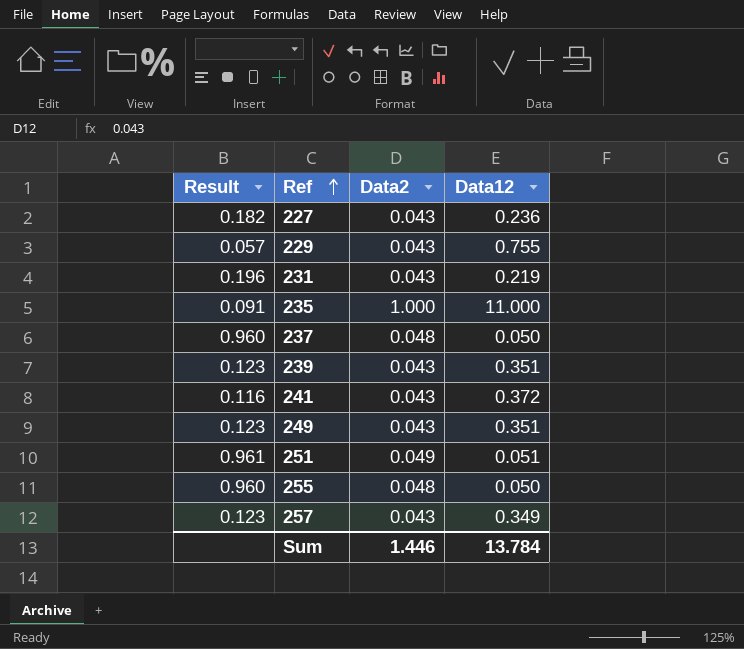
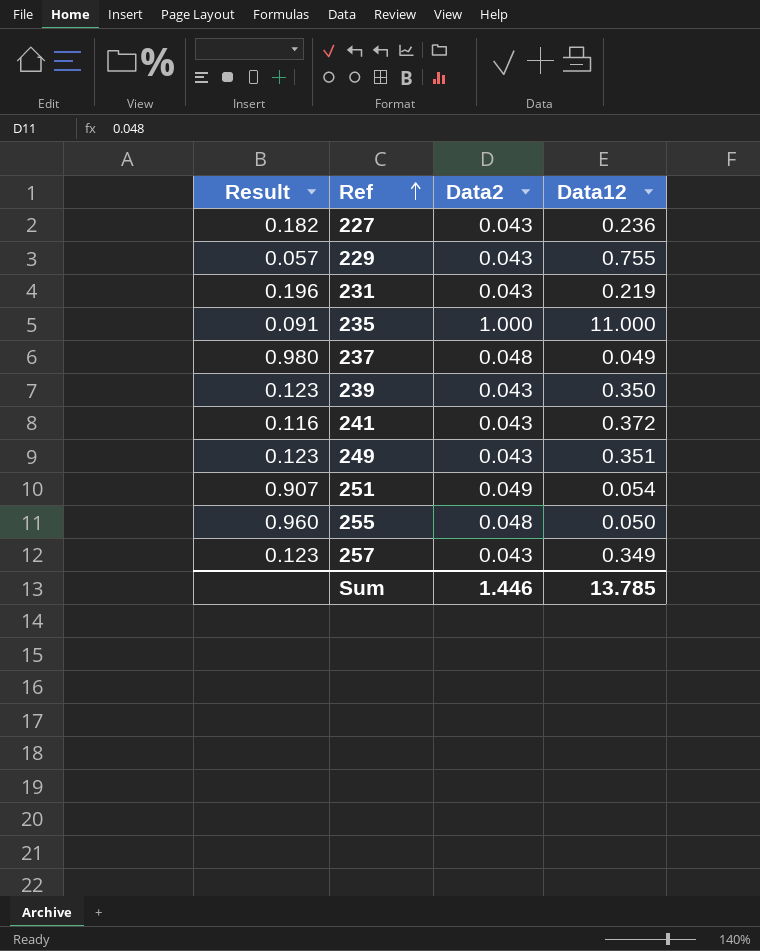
237 | Result: 0.960 -> 0.980
237 | Data12: 0.050 -> 0.049
239 | Data12: 0.351 -> 0.350
251 | Result: 0.961 -> 0.907
251 | Data12: 0.051 -> 0.054
Sum | Data12: 13.784 -> 13.785

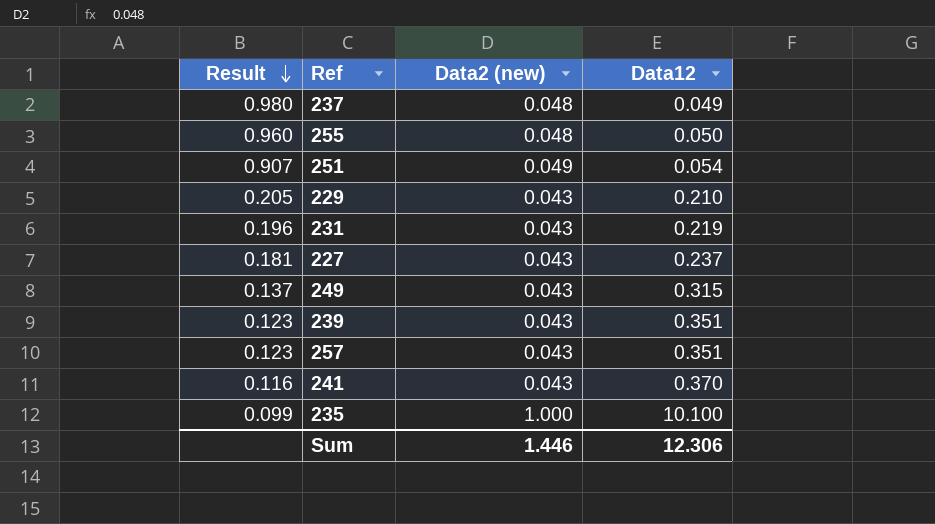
row order: Ref ascending -> Result descending
column name: Data2 -> Data2 (new)
229 | Result: 0.057 -> 0.205
229 | Data12: 0.755 -> 0.210
227 | Result: 0.182 -> 0.181
227 | Data12: 0.236 -> 0.237
249 | Result: 0.123 -> 0.137
249 | Data12: 0.351 -> 0.315
239 | Data12: 0.350 -> 0.351
257 | Data12: 0.349 -> 0.351
241 | Data12: 0.372 -> 0.370
235 | Result: 0.091 -> 0.099
235 | Data12: 11.000 -> 10.100
Sum | Data12: 13.785 -> 12.306

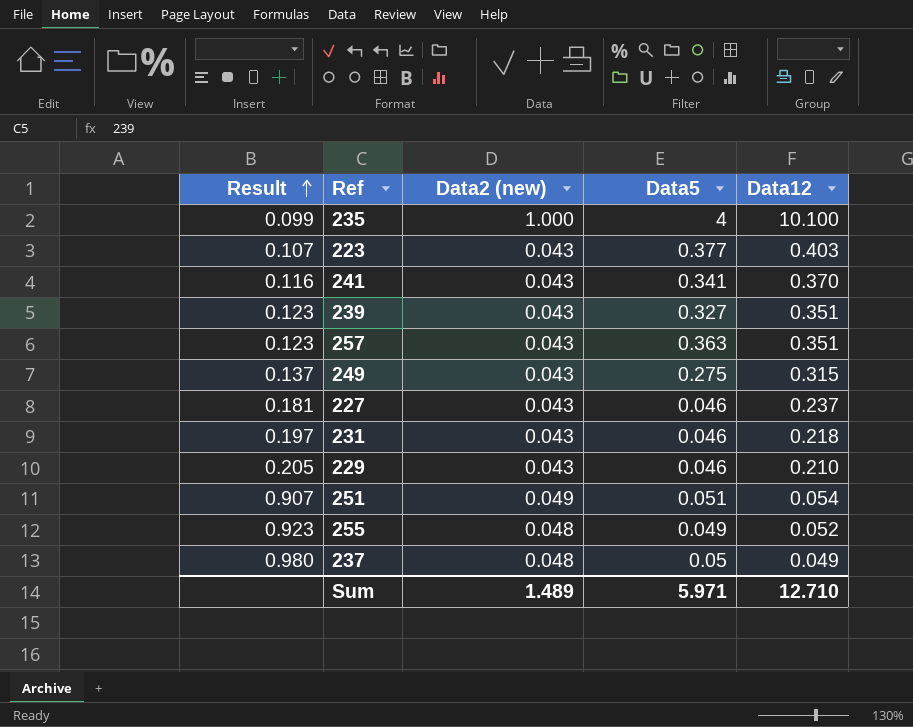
row order: Result descending -> Result ascending
column Data5 | position: none -> 4
row 223: none -> 0.107 | 0.043 | 0.377 | 0.403
231 | Result: 0.196 -> 0.197
231 | Data12: 0.219 -> 0.218
255 | Result: 0.960 -> 0.923
255 | Data12: 0.050 -> 0.052
Sum | Data2 (new): 1.446 -> 1.489
Sum | Data12: 12.306 -> 12.710

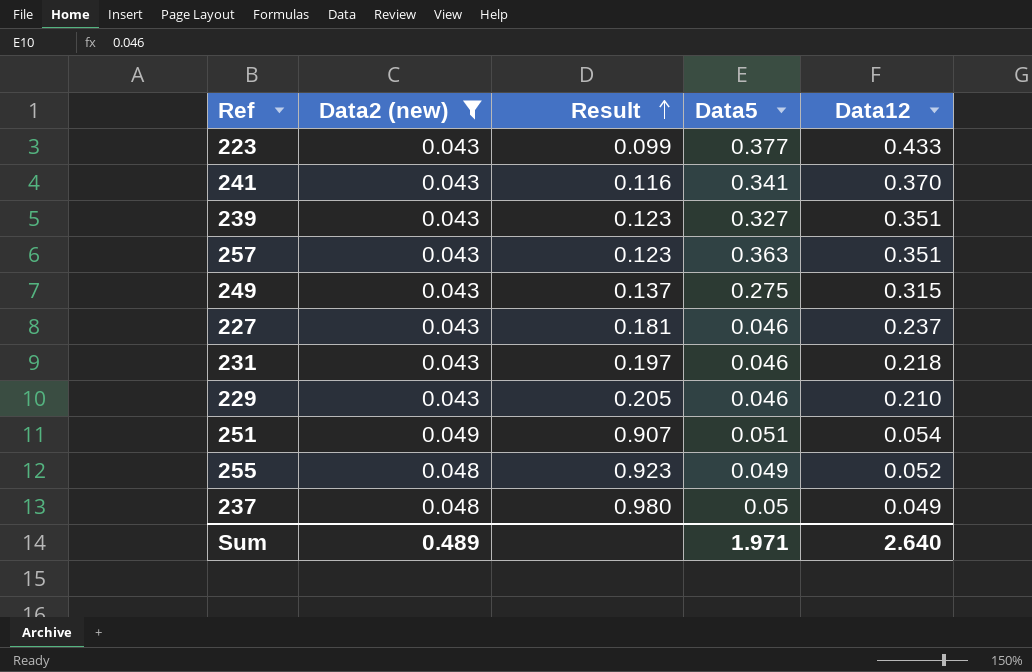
filter: none -> Data2 (new) != 1.000
column Result | position: 1 -> 3
223 | Result: 0.107 -> 0.099
223 | Data12: 0.403 -> 0.433
Sum | Data2 (new): 1.489 -> 0.489
Sum | Data5: 5.971 -> 1.971
Sum | Data12: 12.710 -> 2.640

